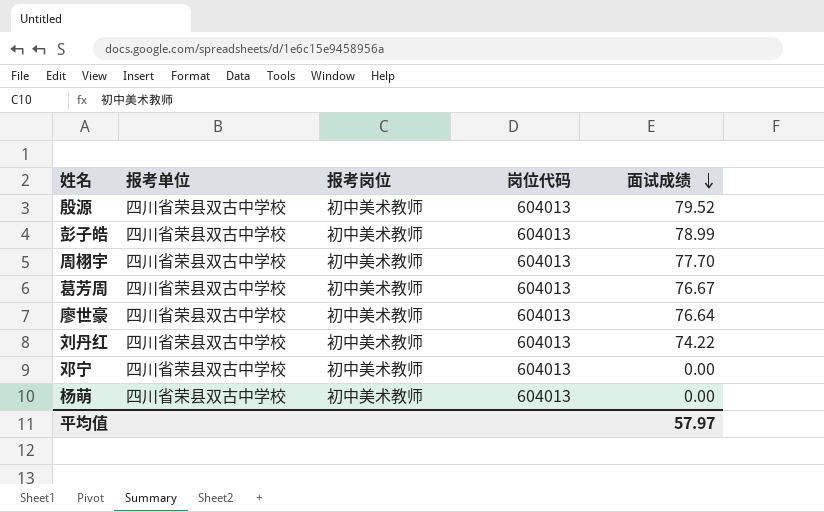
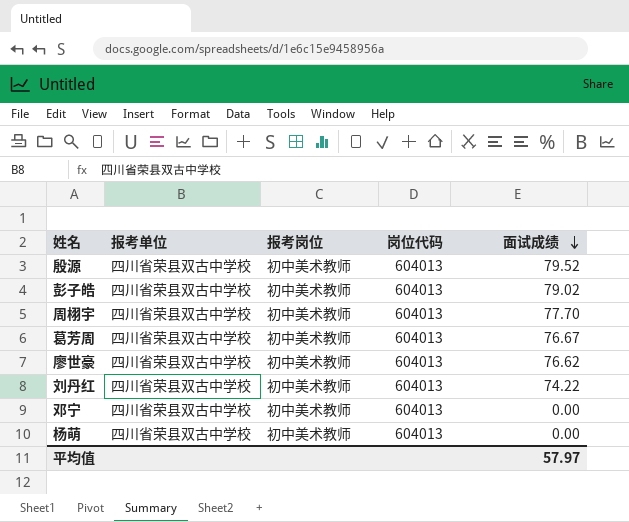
彭子皓 | 面试成绩: 78.99 -> 79.02
廖世豪 | 面试成绩: 76.64 -> 76.62

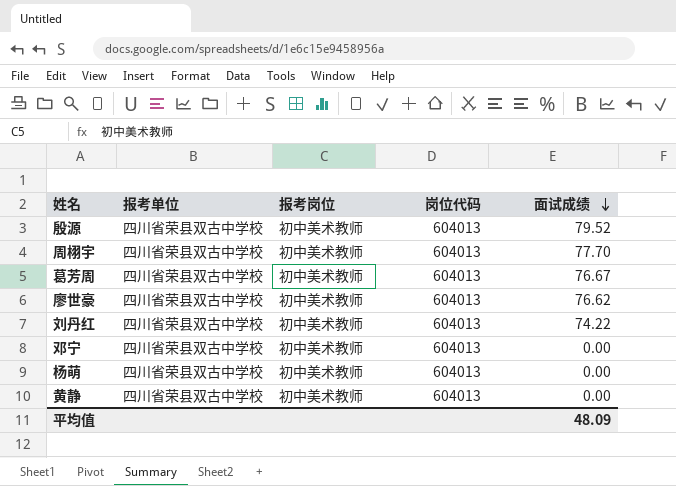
row 彭子皓: 四川省荣县双古中学校 | 初中美术教师 | 604013 | 79.02 -> none
row 黄静: none -> 四川省荣县双古中学校 | 初中美术教师 | 604013 | 0.00
平均值 | 面试成绩: 57.97 -> 48.09

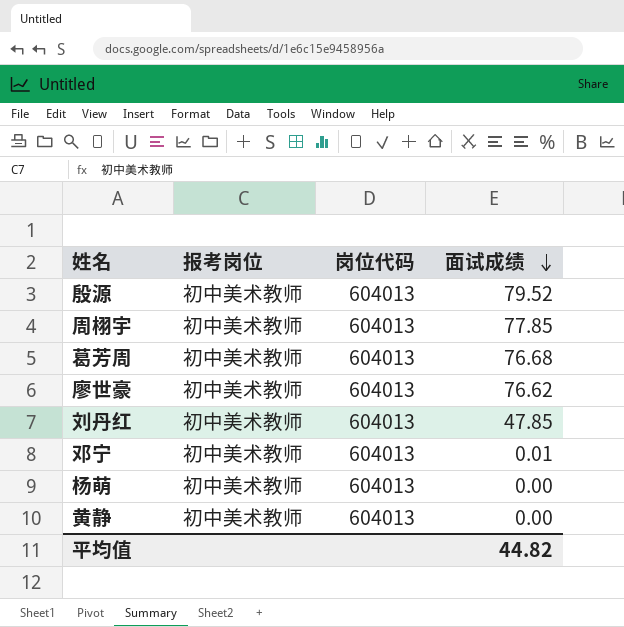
column 报考单位 | position: 2 -> none
周栩宇 | 面试成绩: 77.70 -> 77.85
葛芳周 | 面试成绩: 76.67 -> 76.68
刘丹红 | 面试成绩: 74.22 -> 47.85
邓宁 | 面试成绩: 0.00 -> 0.01
平均值 | 面试成绩: 48.09 -> 44.82

